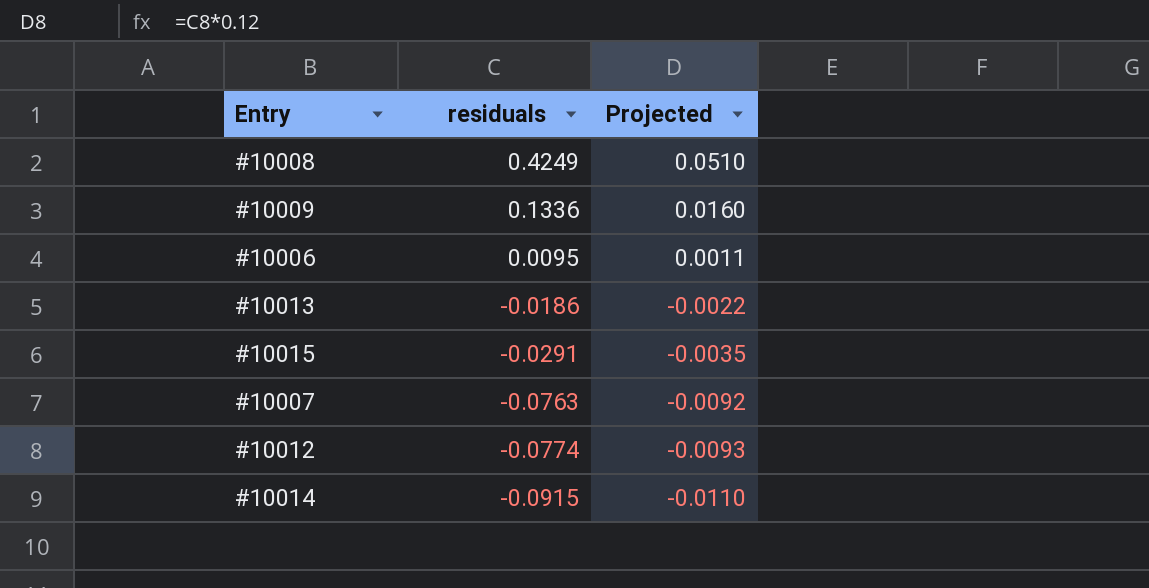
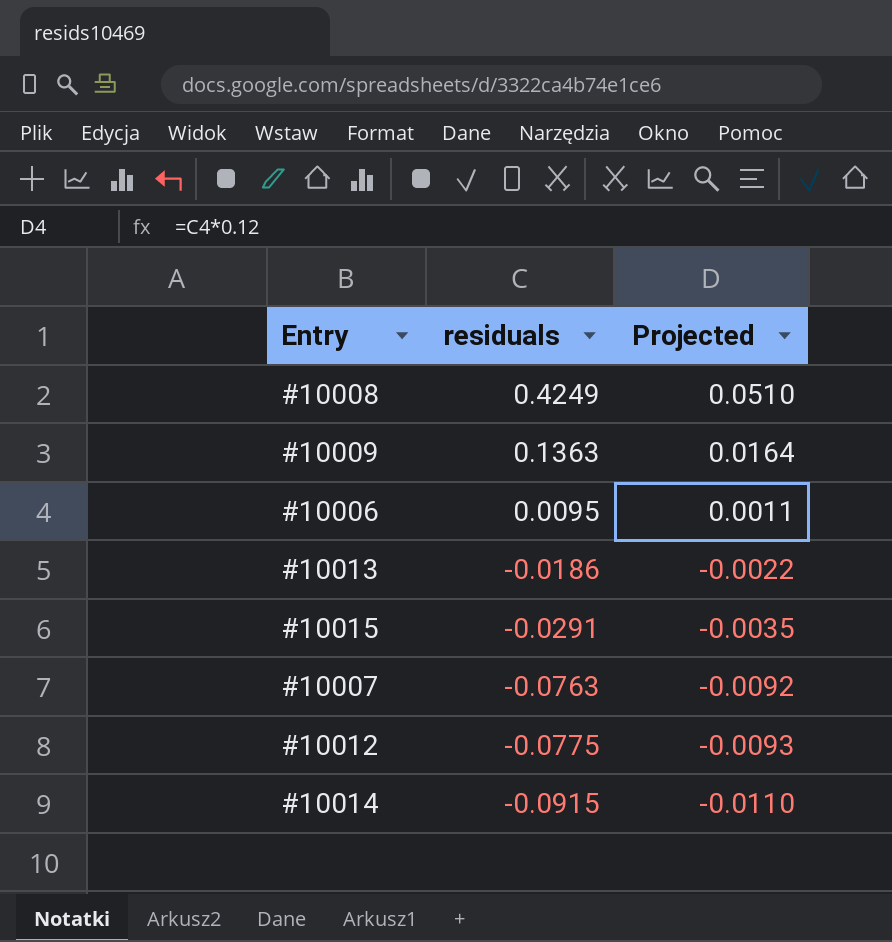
#10009 | residuals: 0.1336 -> 0.1363
#10009 | Projected: 0.0160 -> 0.0164
#10012 | residuals: -0.0774 -> -0.0775

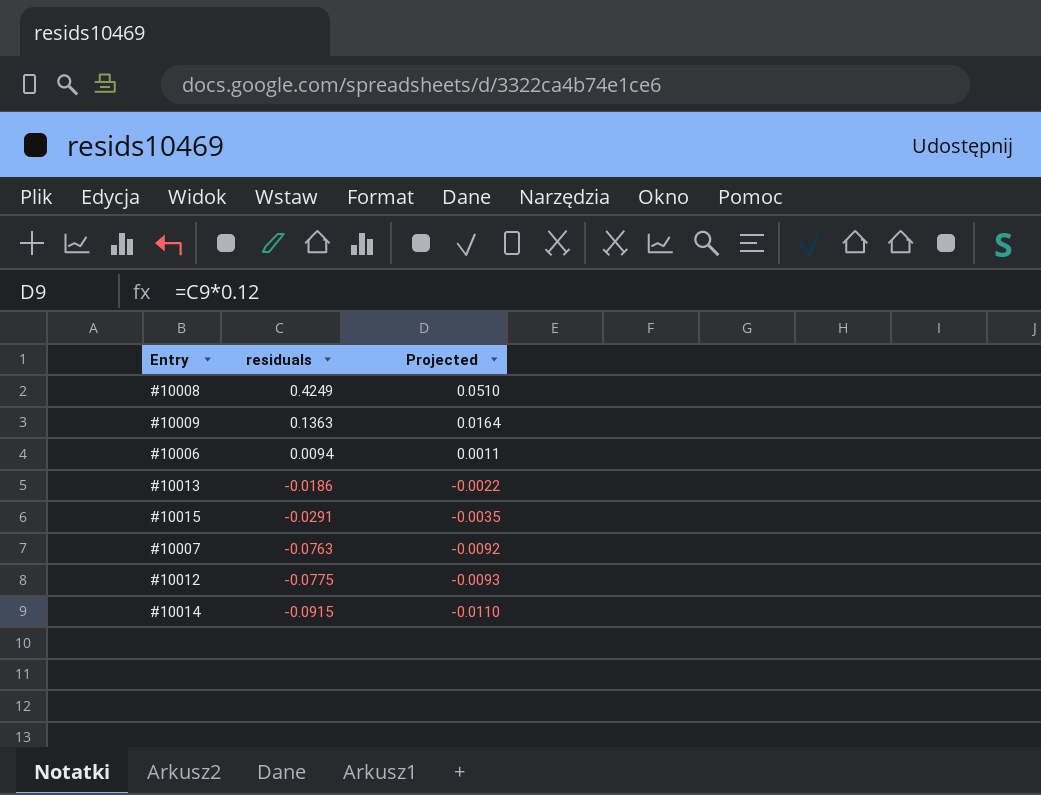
#10006 | residuals: 0.0095 -> 0.0094

